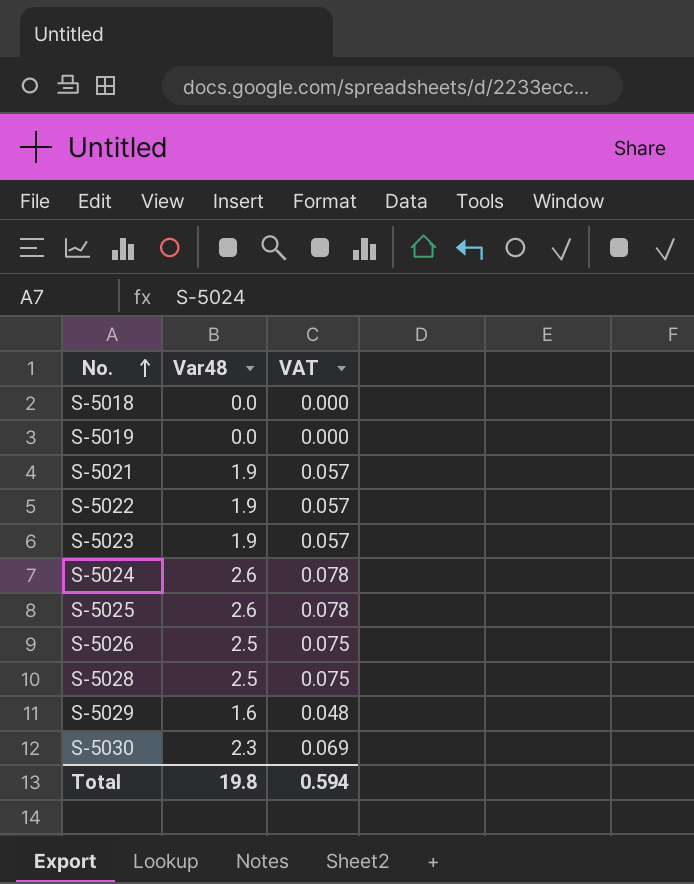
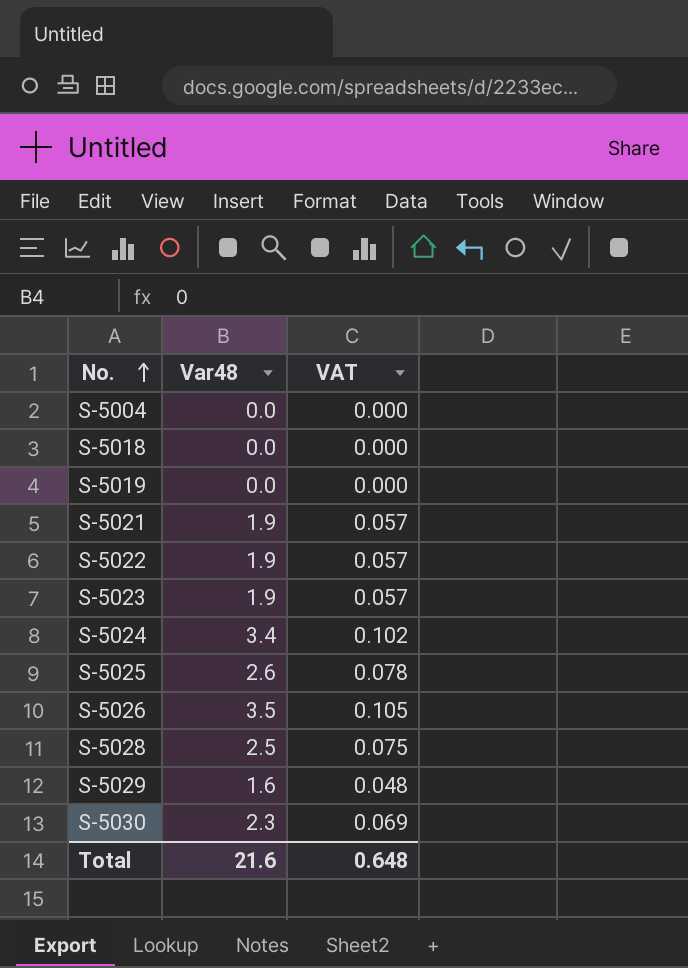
row S-5004: none -> 0.0 | 0.000
S-5024 | Var48: 2.6 -> 3.4
S-5024 | VAT: 0.078 -> 0.102
S-5026 | Var48: 2.5 -> 3.5
S-5026 | VAT: 0.075 -> 0.105
Total | Var48: 19.8 -> 21.6
Total | VAT: 0.594 -> 0.648

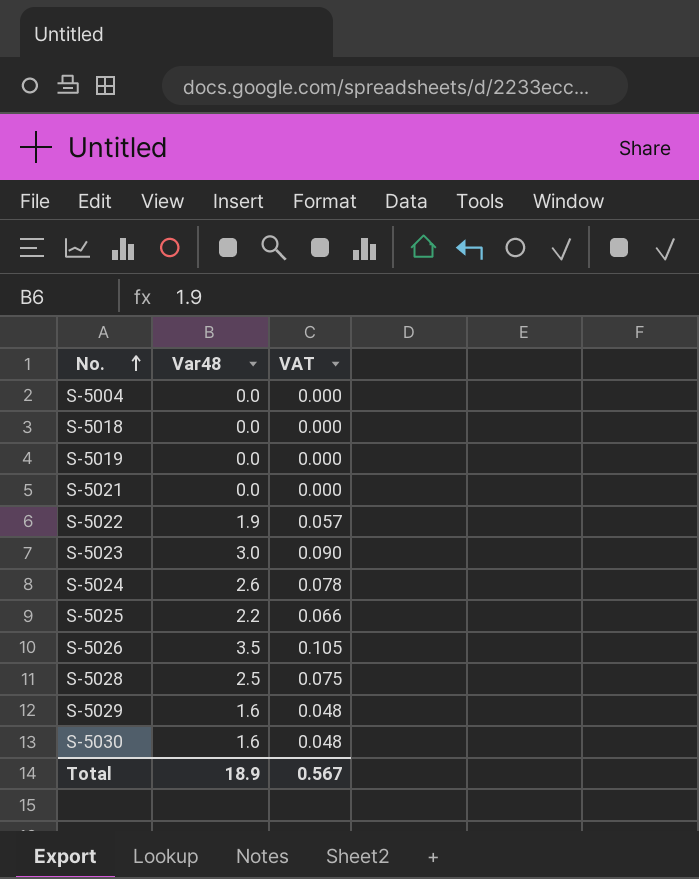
S-5021 | Var48: 1.9 -> 0.0
S-5021 | VAT: 0.057 -> 0.000
S-5023 | Var48: 1.9 -> 3.0
S-5023 | VAT: 0.057 -> 0.090
S-5024 | Var48: 3.4 -> 2.6
S-5024 | VAT: 0.102 -> 0.078
S-5025 | Var48: 2.6 -> 2.2
S-5025 | VAT: 0.078 -> 0.066
S-5030 | Var48: 2.3 -> 1.6
S-5030 | VAT: 0.069 -> 0.048
Total | Var48: 21.6 -> 18.9
Total | VAT: 0.648 -> 0.567

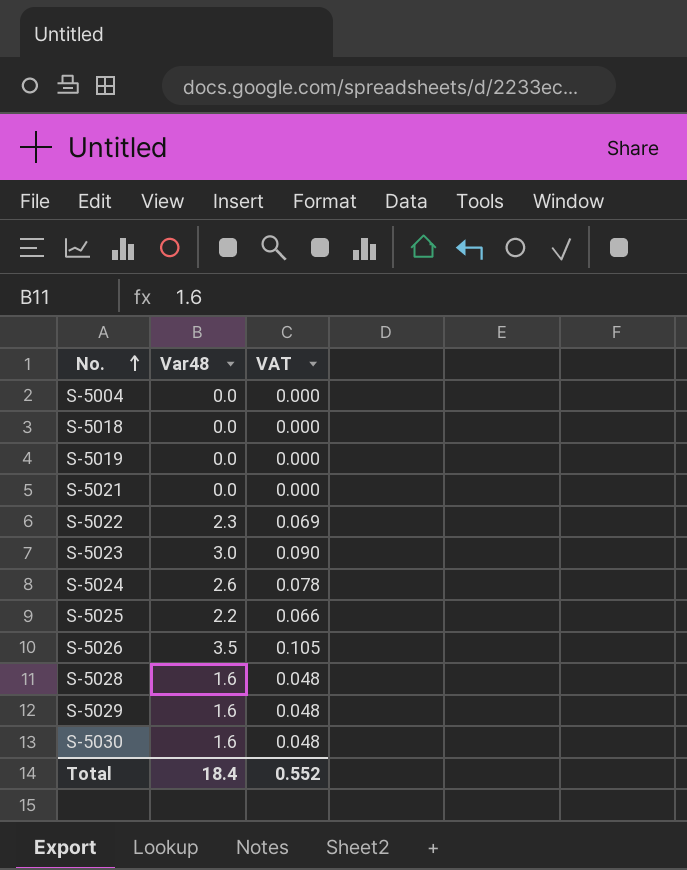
S-5022 | Var48: 1.9 -> 2.3
S-5022 | VAT: 0.057 -> 0.069
S-5028 | Var48: 2.5 -> 1.6
S-5028 | VAT: 0.075 -> 0.048
Total | Var48: 18.9 -> 18.4
Total | VAT: 0.567 -> 0.552

